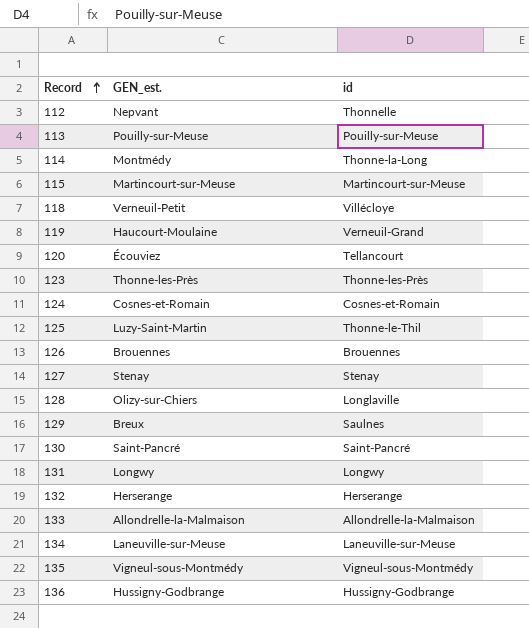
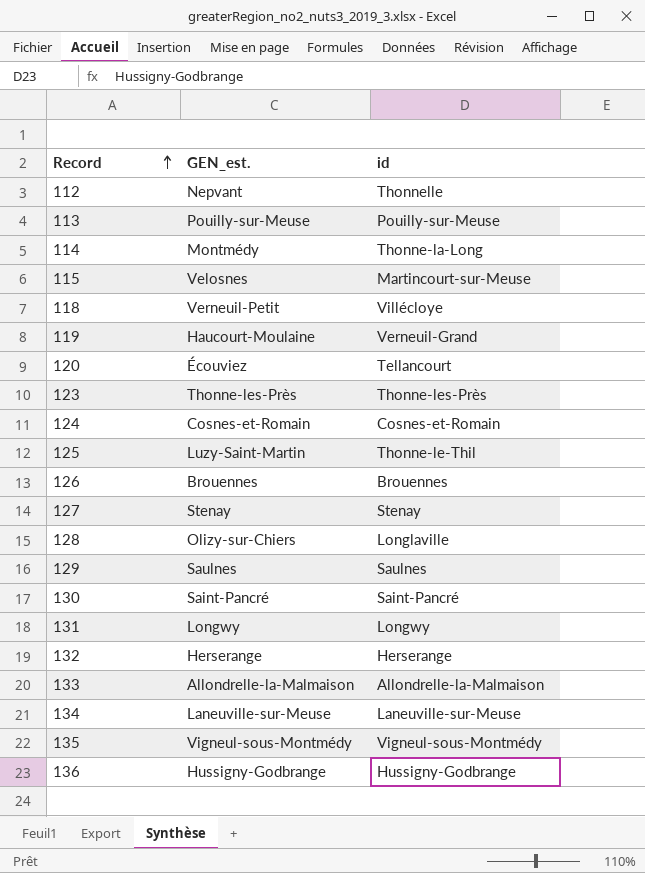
115 | GEN_est.: Martincourt-sur-Meuse -> Velosnes
129 | GEN_est.: Breux -> Saulnes

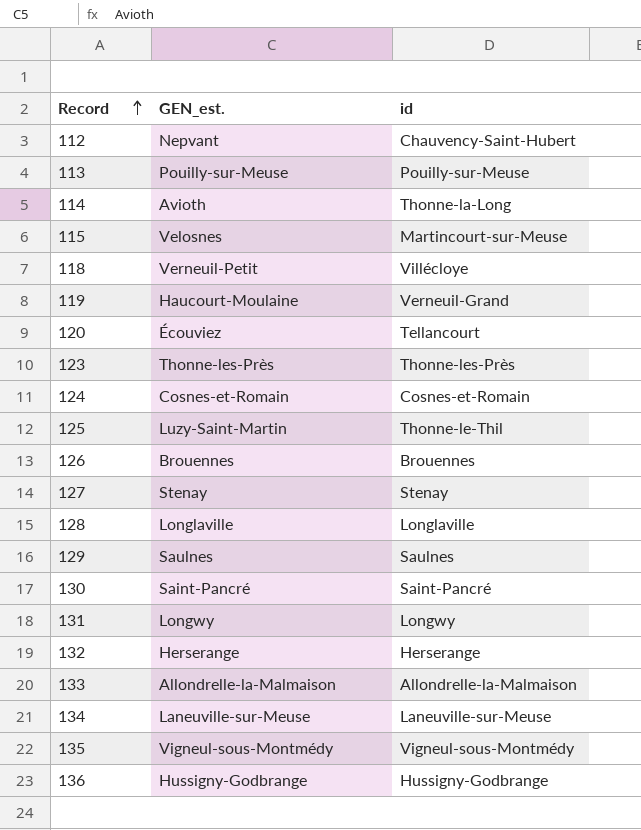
112 | id: Thonnelle -> Chauvency-Saint-Hubert
114 | GEN_est.: Montmédy -> Avioth
128 | GEN_est.: Olizy-sur-Chiers -> Longlaville

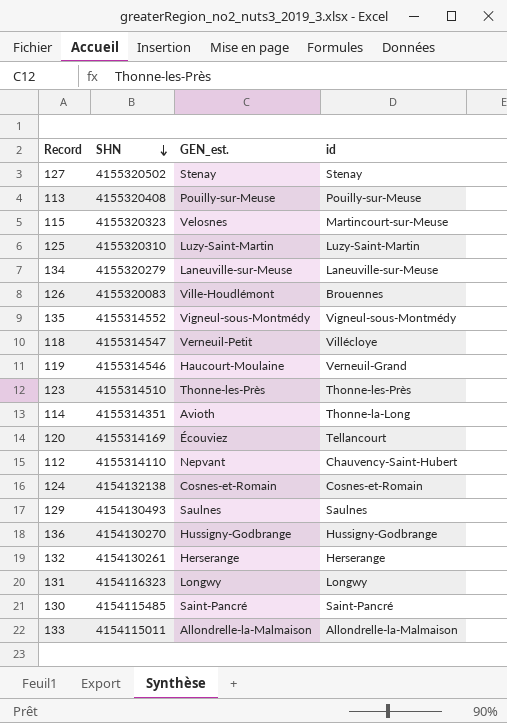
row order: Record ascending -> SHN descending
column SHN | position: none -> 2
row 128: Longlaville | Longlaville -> none
125 | id: Thonne-le-Thil -> Luzy-Saint-Martin
126 | GEN_est.: Brouennes -> Ville-Houdlémont

